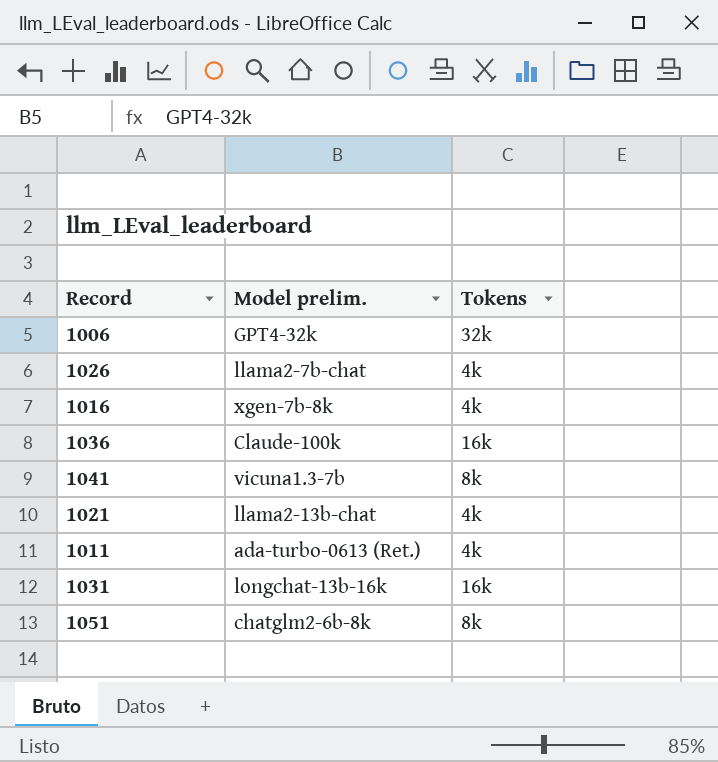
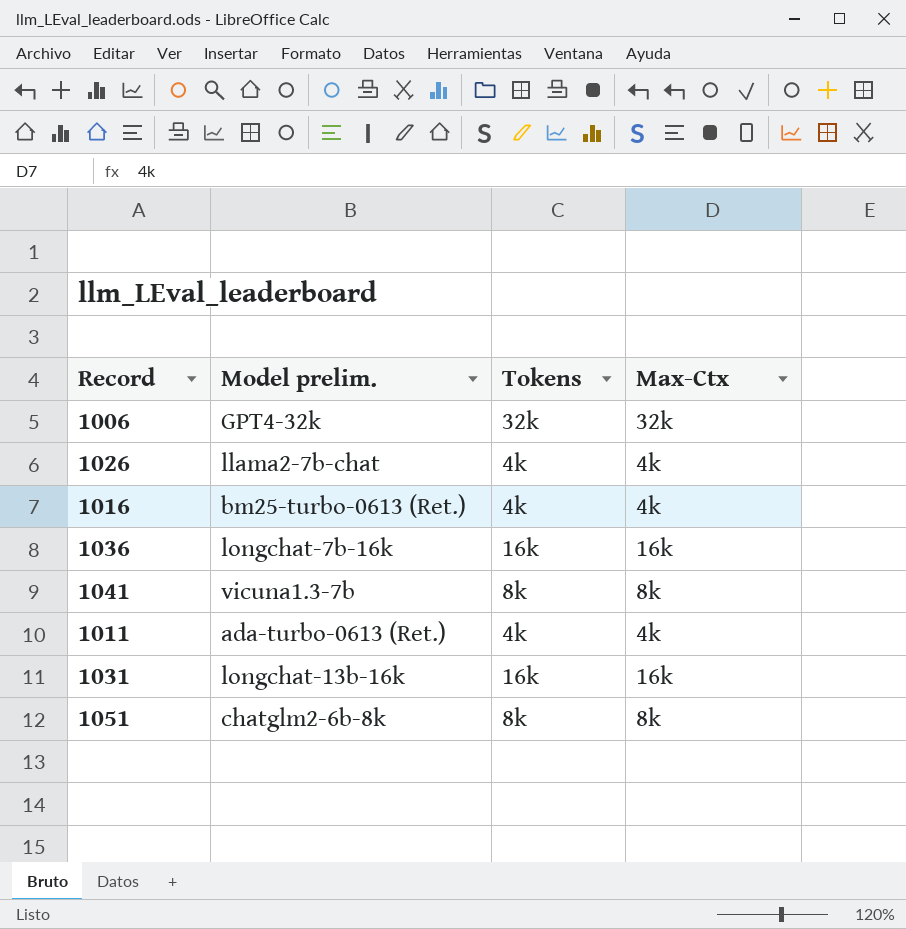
column Max-Ctx | position: none -> 4
row 1021: llama2-13b-chat | 4k -> none
1016 | Model prelim.: xgen-7b-8k -> bm25-turbo-0613 (Ret.)
1036 | Model prelim.: Claude-100k -> longchat-7b-16k

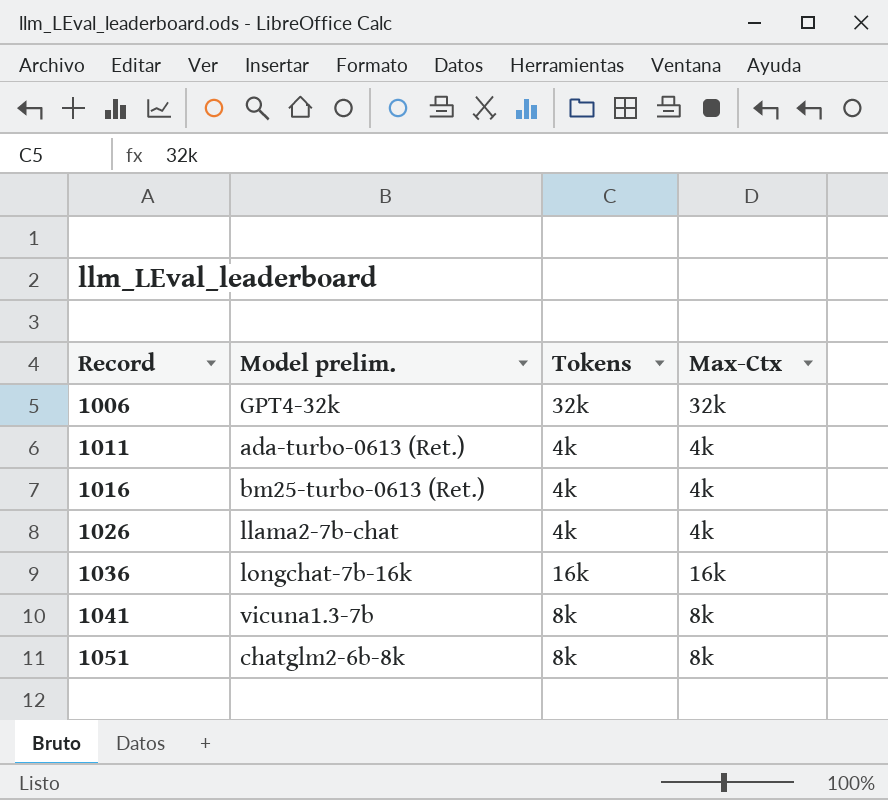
row order: none -> Record ascending
row 1031: longchat-13b-16k | 16k | 16k -> none

